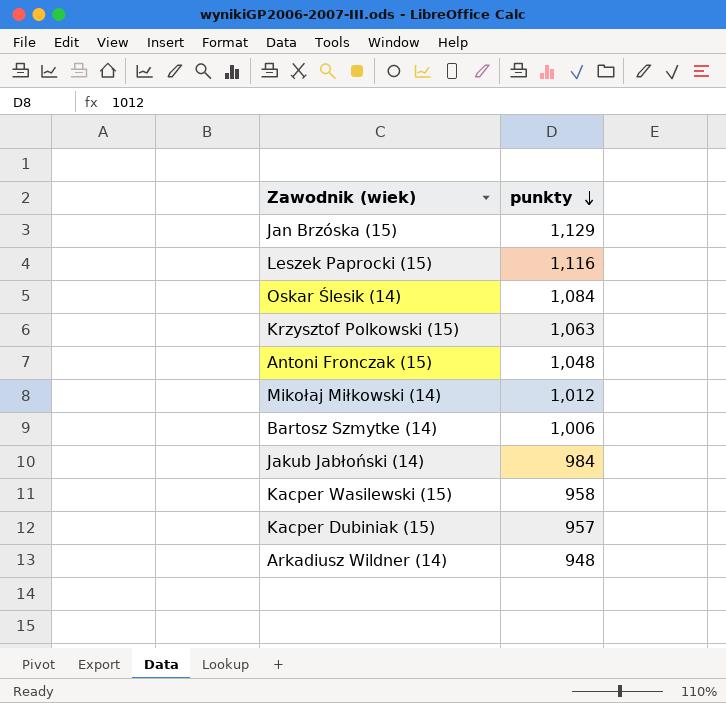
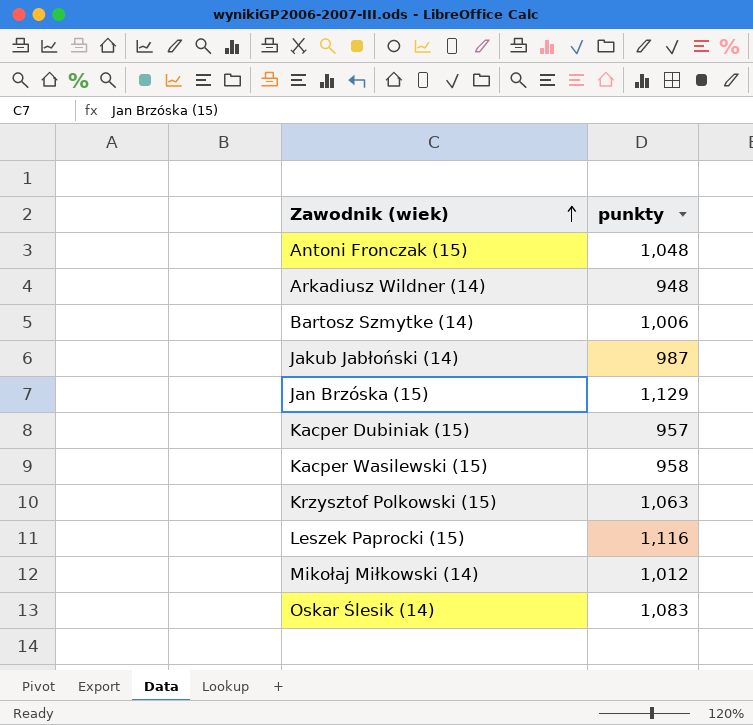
row order: punkty descending -> Zawodnik (wiek) ascending
Jakub Jabłoński (14) | punkty: 984 -> 987
Oskar Ślesik (14) | punkty: 1,084 -> 1,083

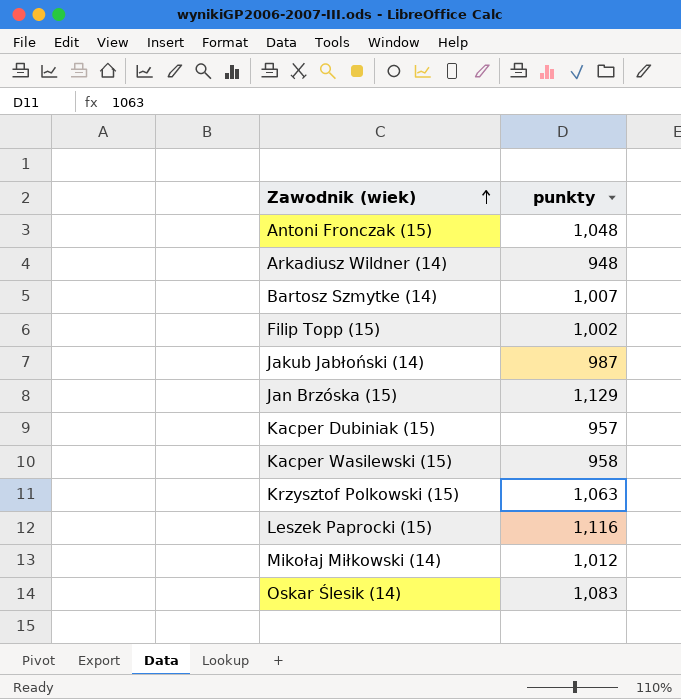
Bartosz Szmytke (14) | punkty: 1,006 -> 1,007
row Filip Topp (15): none -> 1,002

